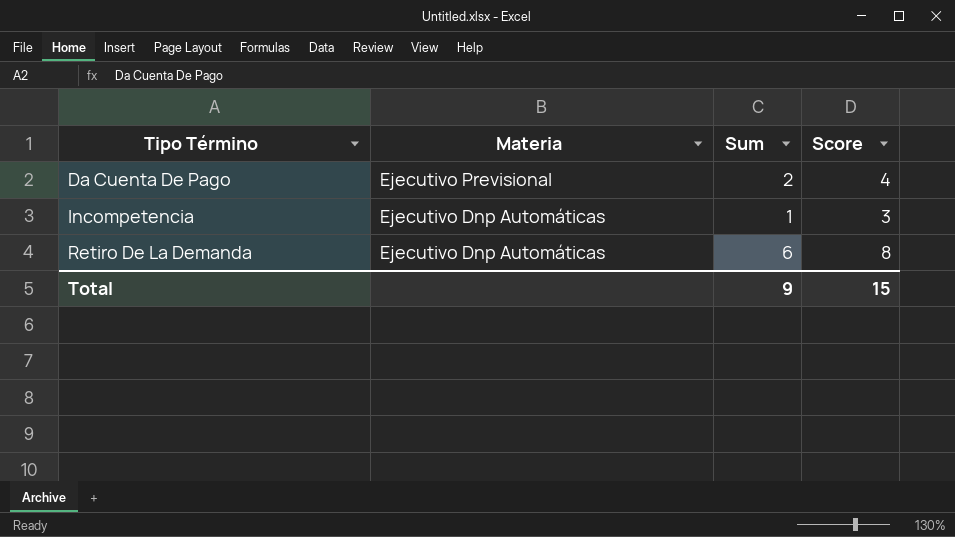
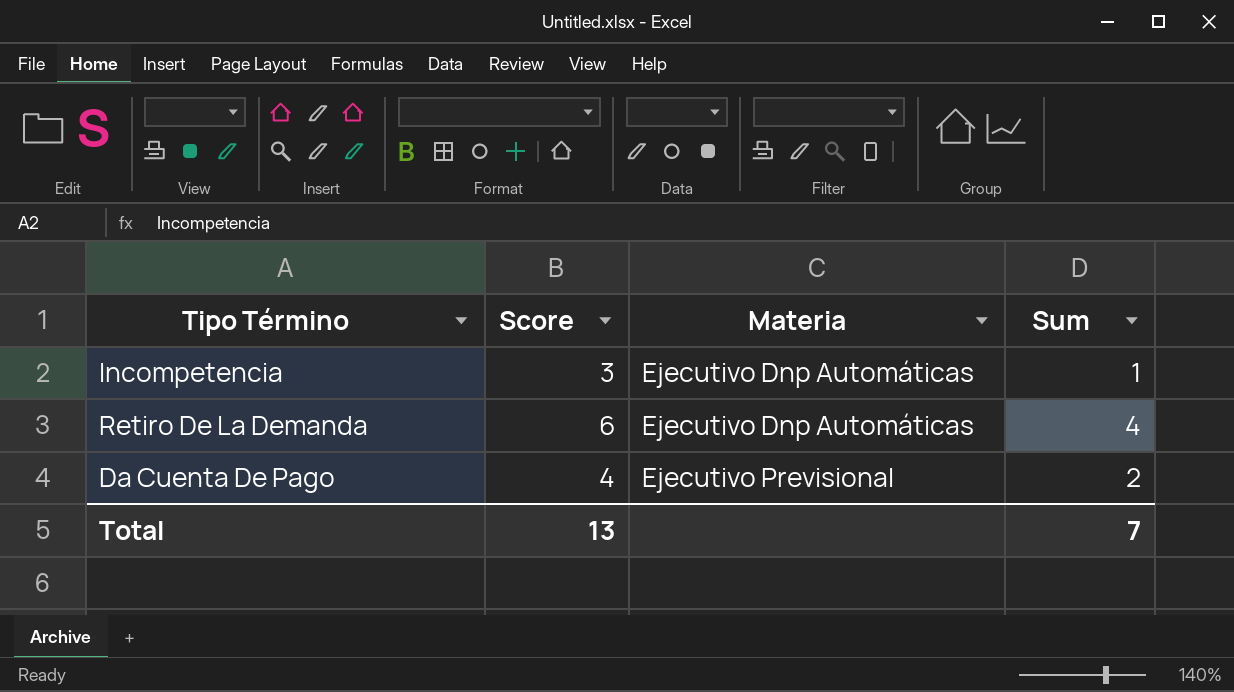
row order: Tipo Término ascending -> Materia ascending
column Score | position: 4 -> 2
Retiro De La Demanda | Score: 8 -> 6
Retiro De La Demanda | Sum: 6 -> 4
Total | Score: 15 -> 13
Total | Sum: 9 -> 7

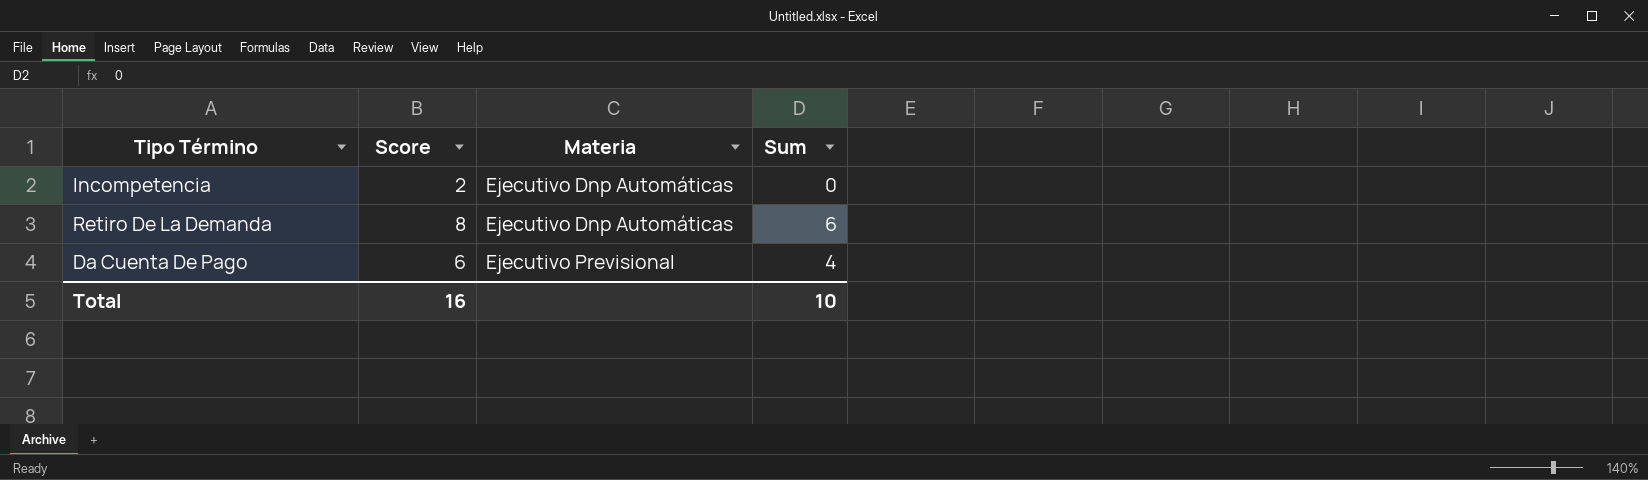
Incompetencia | Score: 3 -> 2
Incompetencia | Sum: 1 -> 0
Retiro De La Demanda | Score: 6 -> 8
Retiro De La Demanda | Sum: 4 -> 6
Da Cuenta De Pago | Score: 4 -> 6
Da Cuenta De Pago | Sum: 2 -> 4
Total | Score: 13 -> 16
Total | Sum: 7 -> 10

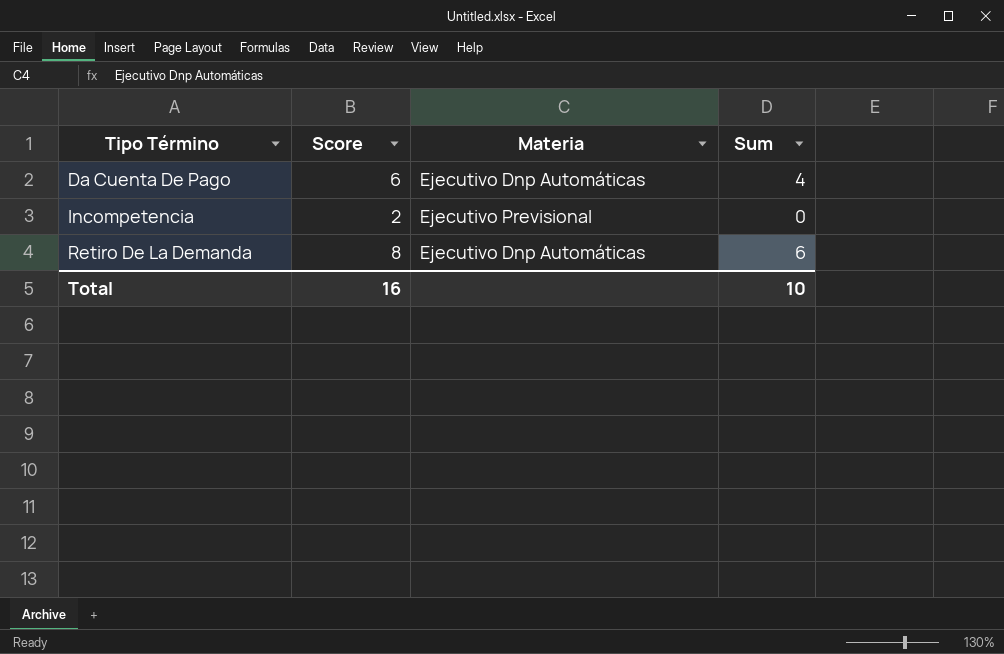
row order: Materia ascending -> Tipo Término ascending
Da Cuenta De Pago | Materia: Ejecutivo Previsional -> Ejecutivo Dnp Automáticas
Incompetencia | Materia: Ejecutivo Dnp Automáticas -> Ejecutivo Previsional

